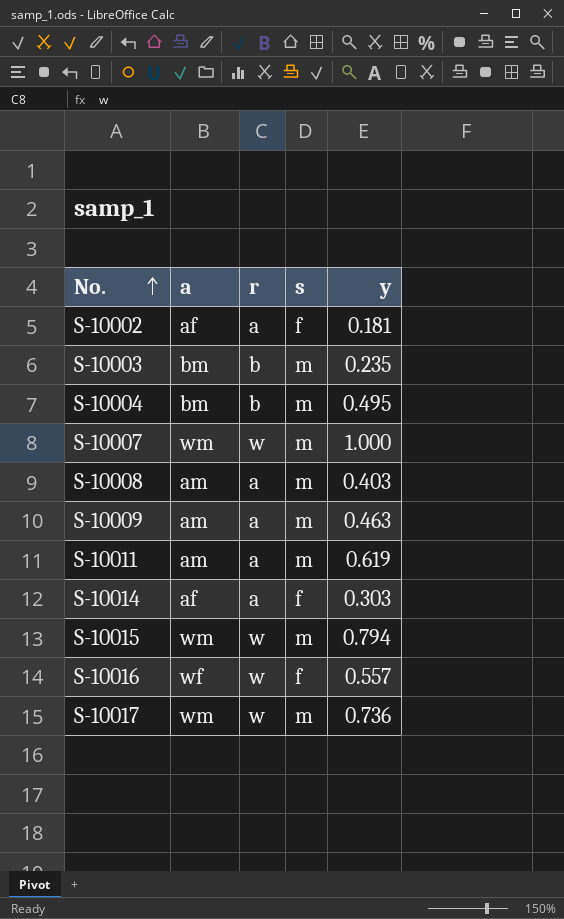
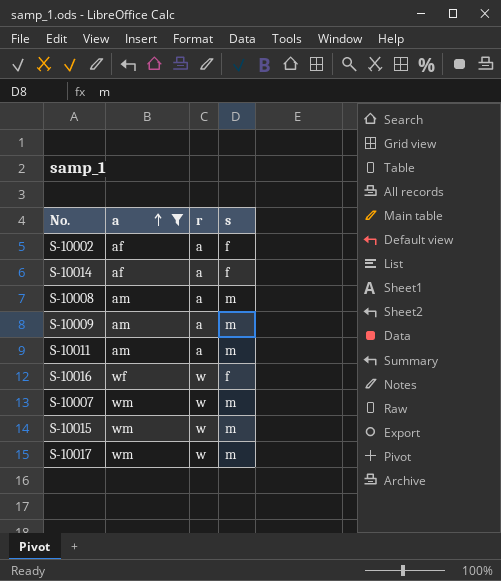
filter: none -> a != bm
row order: No. ascending -> a ascending
column y | position: 5 -> none

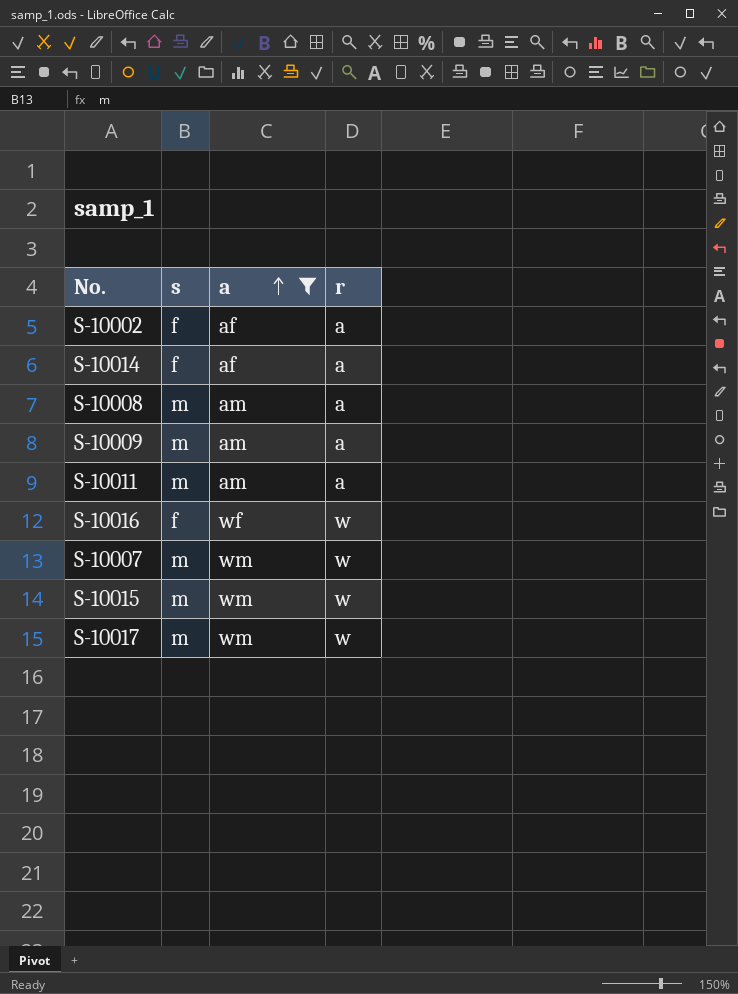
column s | position: 4 -> 2

